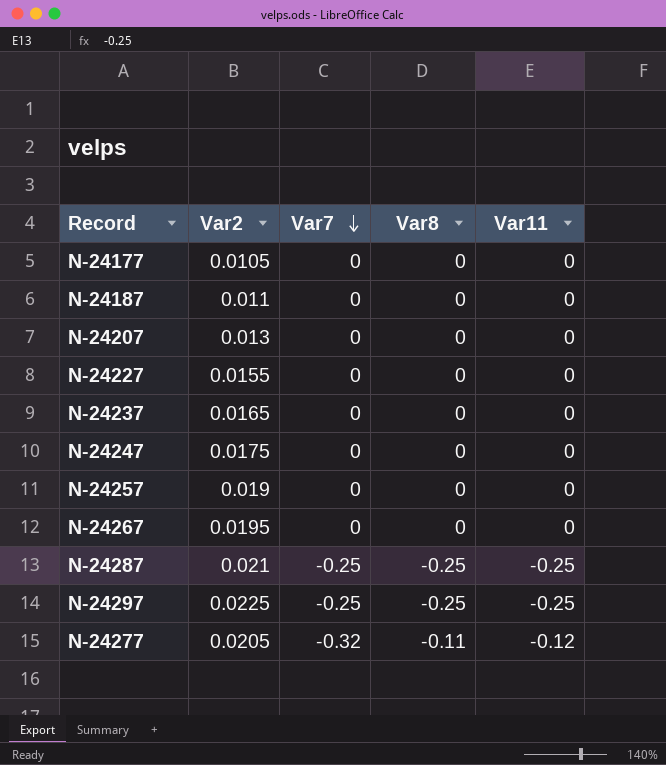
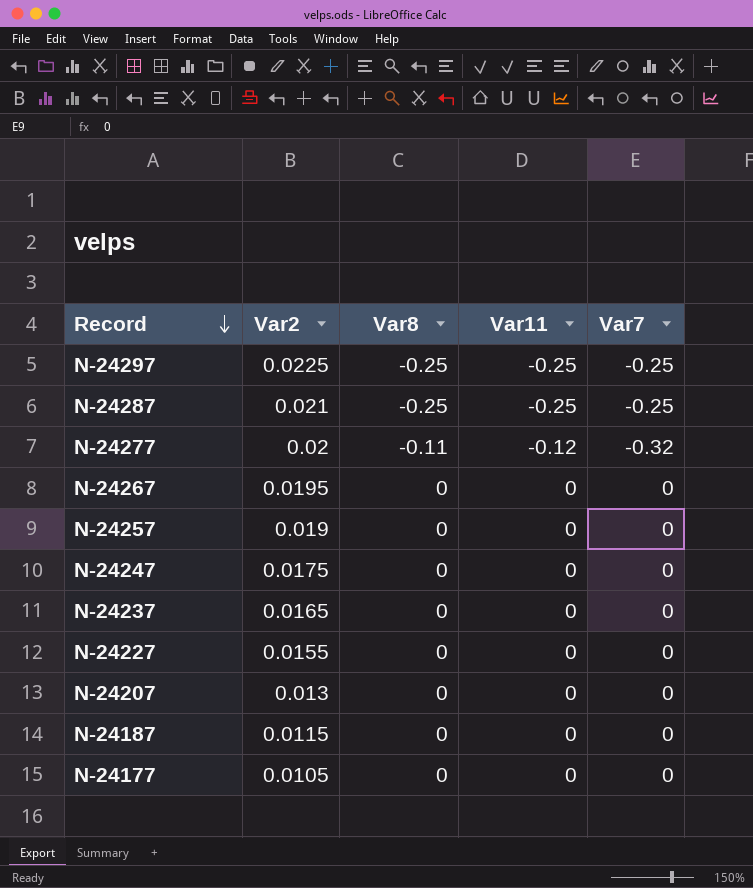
row order: Var7 descending -> Record descending
column Var7 | position: 3 -> 5
N-24277 | Var2: 0.0205 -> 0.02
N-24187 | Var2: 0.011 -> 0.0115

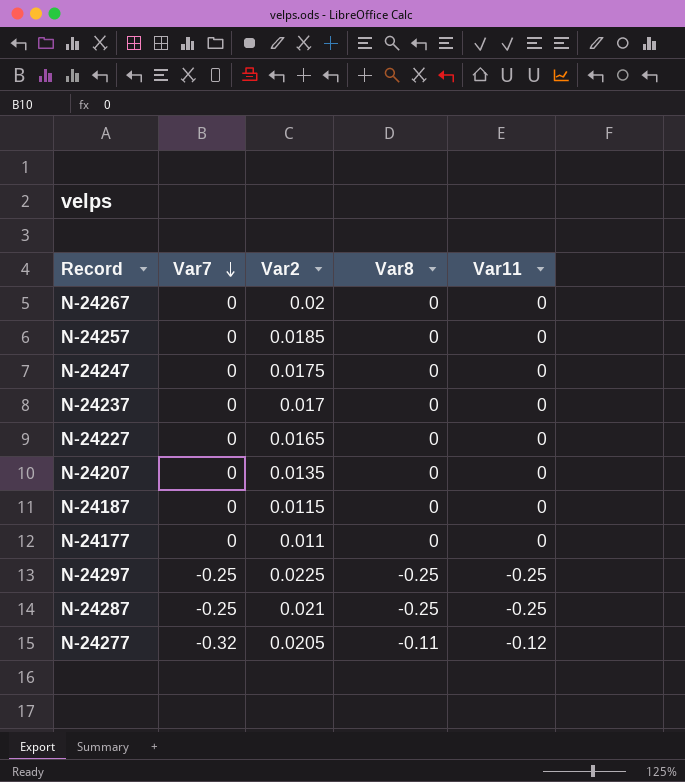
row order: Record descending -> Var7 descending
column Var7 | position: 5 -> 2
N-24267 | Var2: 0.0195 -> 0.02
N-24257 | Var2: 0.019 -> 0.0185
N-24237 | Var2: 0.0165 -> 0.017
N-24227 | Var2: 0.0155 -> 0.0165
N-24207 | Var2: 0.013 -> 0.0135
N-24177 | Var2: 0.0105 -> 0.011
N-24277 | Var2: 0.02 -> 0.0205

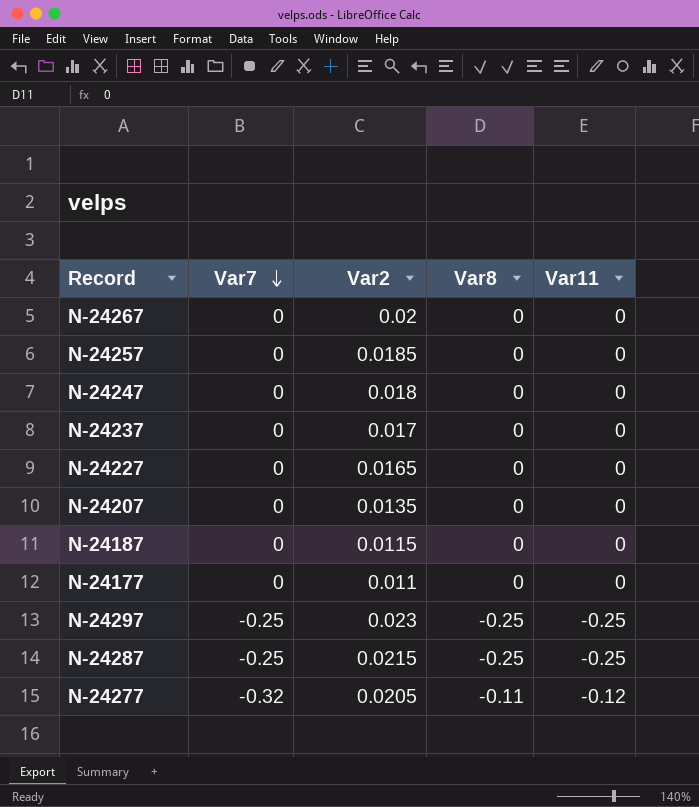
N-24247 | Var2: 0.0175 -> 0.018
N-24297 | Var2: 0.0225 -> 0.023
N-24287 | Var2: 0.021 -> 0.0215

